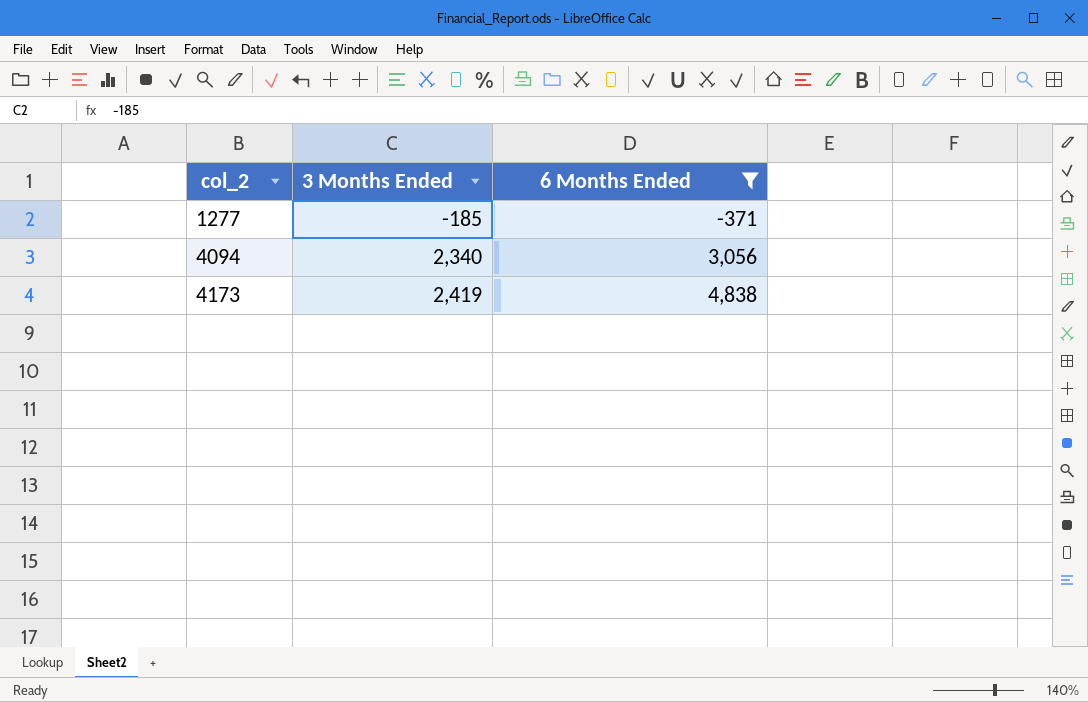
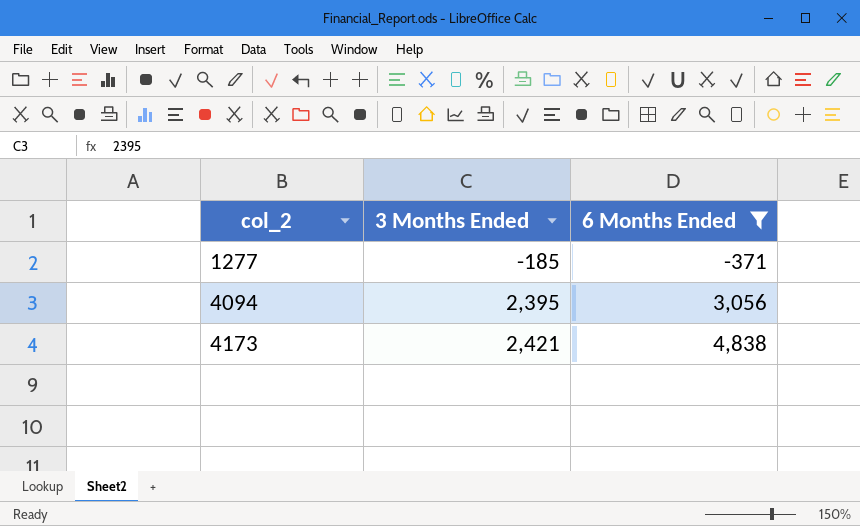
4094 | 3 Months Ended: 2,340 -> 2,395
4173 | 3 Months Ended: 2,419 -> 2,421

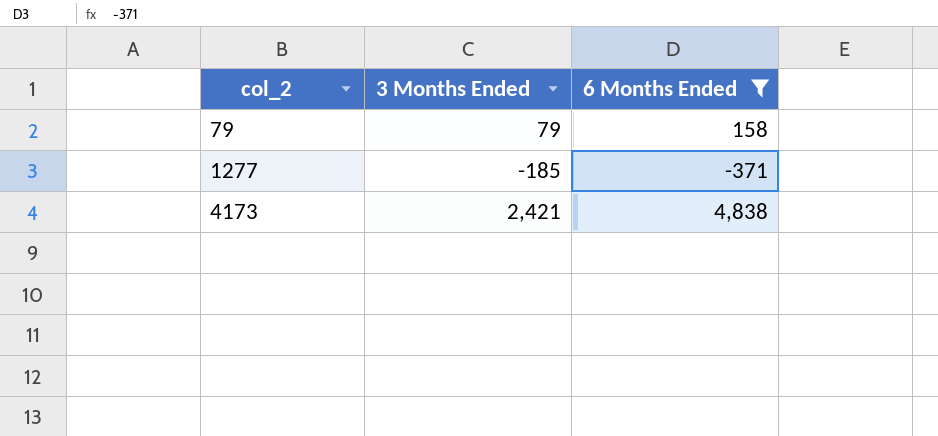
row 4094: 2,395 | 3,056 -> none
row 79: none -> 79 | 158

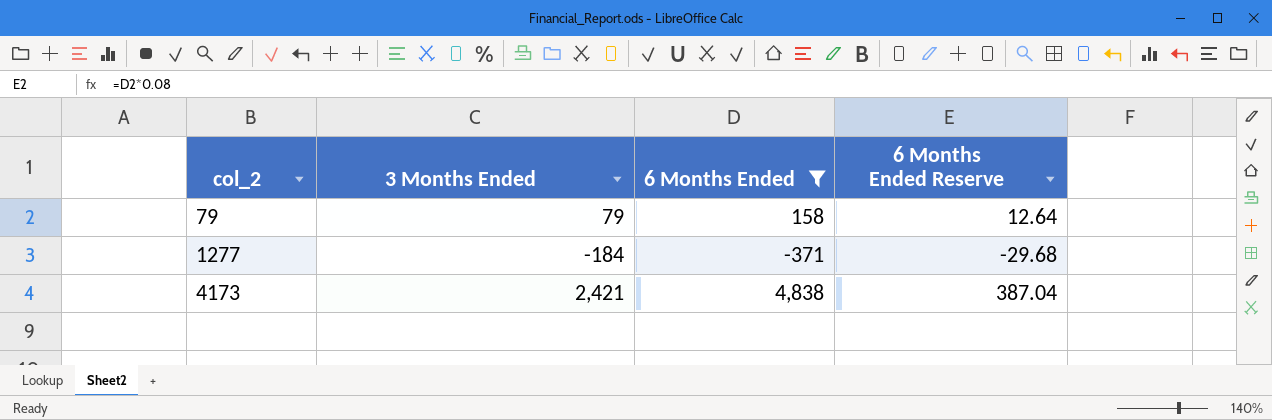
column 6 Months Ended Reserve | formula: none -> [6 Months Ended] * 0.08
1277 | 3 Months Ended: -185 -> -184

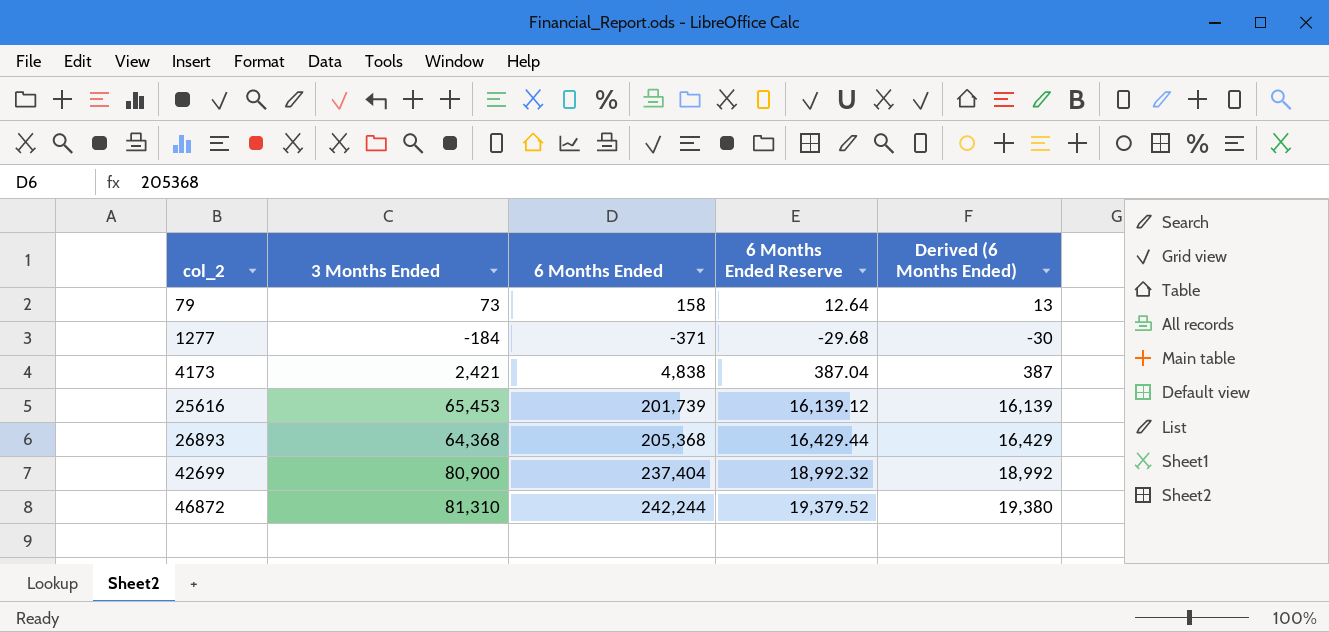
filter: 6 Months Ended <= 4,838 -> none
column Derived (6 Months Ended) | formula: none -> [6 Months Ended] * 0.08
79 | 3 Months Ended: 79 -> 73

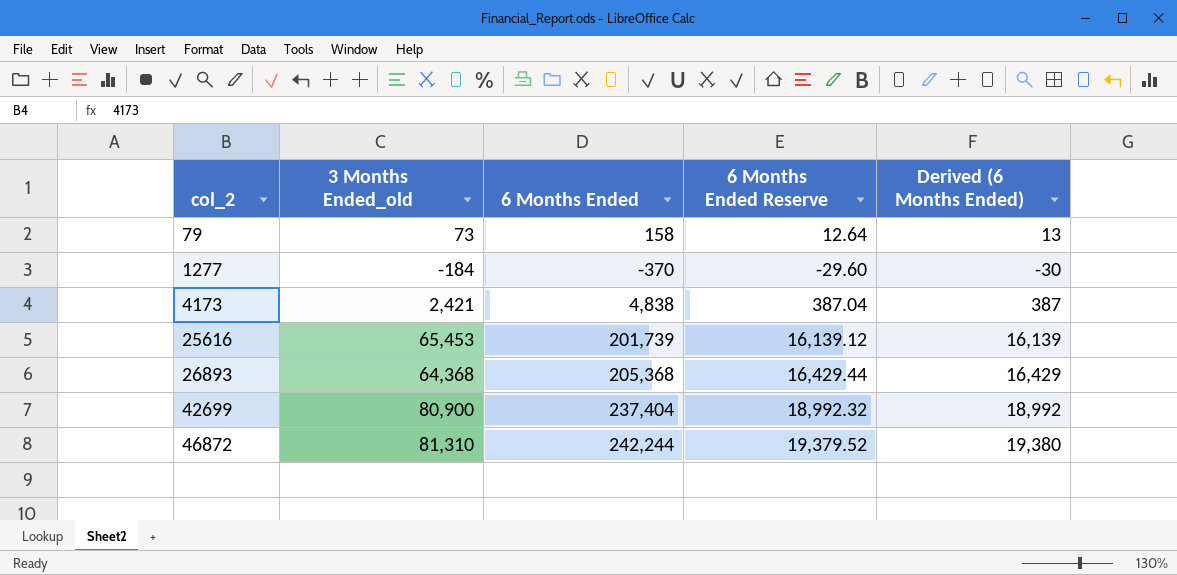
column name: 3 Months Ended -> 3 Months Ended_old
1277 | 6 Months Ended: -371 -> -370
1277 | 6 Months Ended Reserve: -29.68 -> -29.60

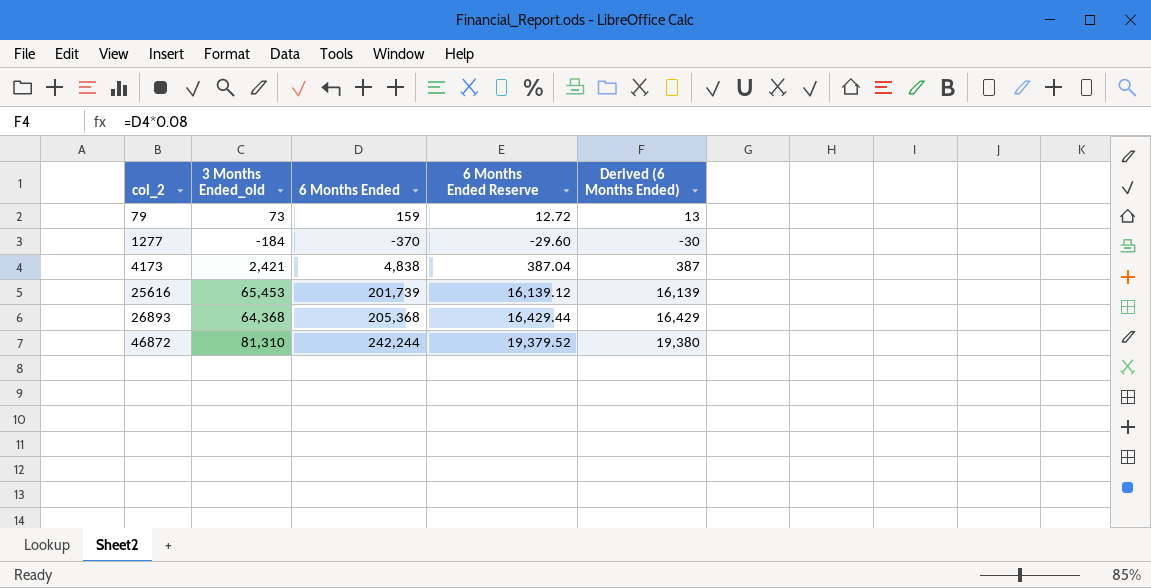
row 42699: 80,900 | 237,404 | 18,992.32 | 18,992 -> none
79 | 6 Months Ended: 158 -> 159
79 | 6 Months Ended Reserve: 12.64 -> 12.72

